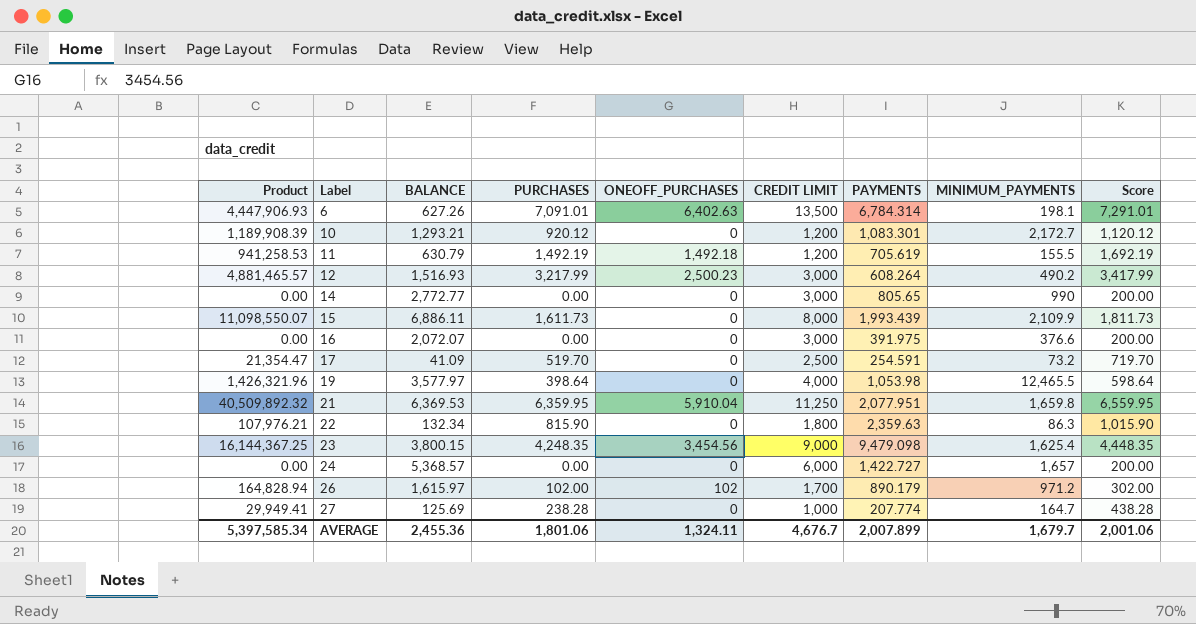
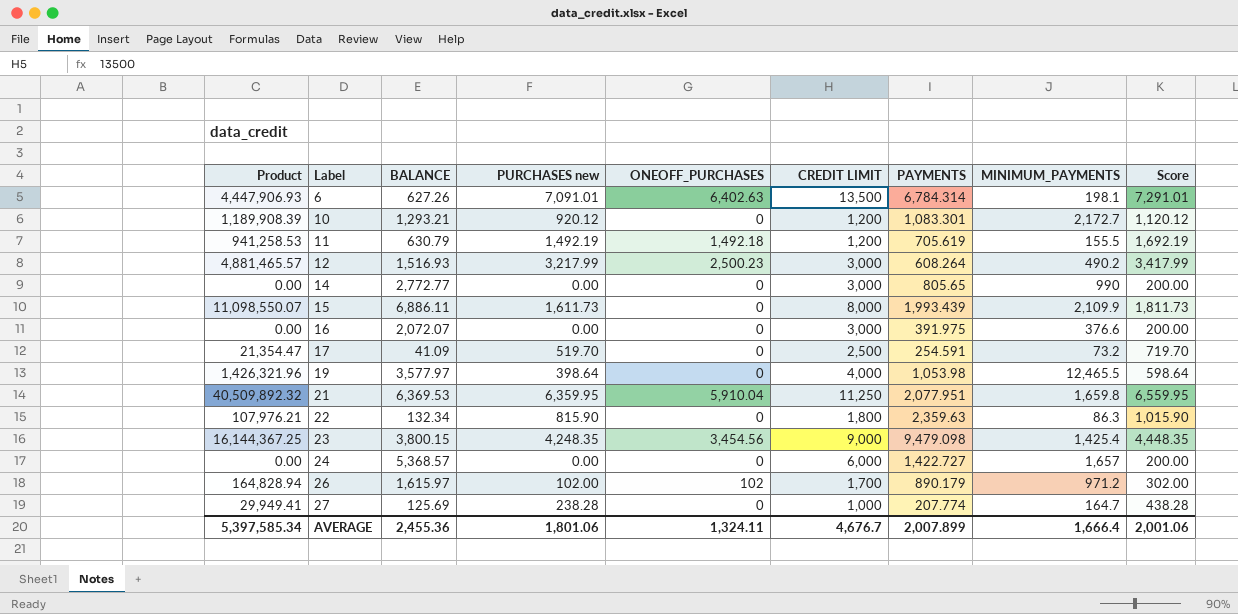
column name: PURCHASES -> PURCHASES new
23 | MINIMUM_PAYMENTS: 1,625.4 -> 1,425.4
AVERAGE | MINIMUM_PAYMENTS: 1,679.7 -> 1,666.4

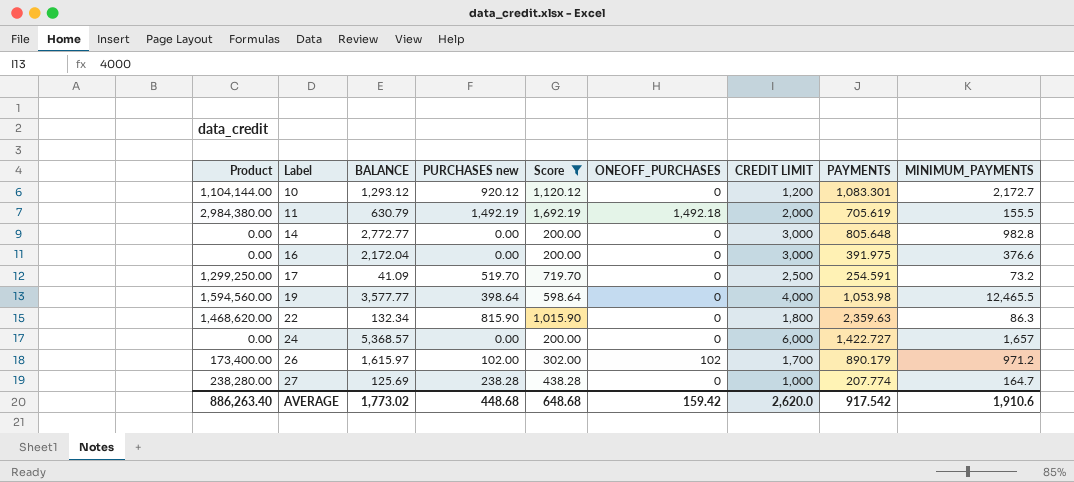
filter: none -> Score <= 1,692.19
column Product | formula: [BALANCE] * [PURCHASES new] -> [PURCHASES new] * [CREDIT LIMIT]
column Score | position: 9 -> 5
10 | BALANCE: 1,293.21 -> 1,293.12
11 | CREDIT LIMIT: 1,200 -> 2,000
14 | PAYMENTS: 805.65 -> 805.648
14 | MINIMUM_PAYMENTS: 990 -> 982.8
16 | BALANCE: 2,072.07 -> 2,172.04
19 | BALANCE: 3,577.97 -> 3,577.77
AVERAGE | Product: 5,397,585.34 -> 886,263.40
AVERAGE | BALANCE: 2,455.36 -> 1,773.02
AVERAGE | PURCHASES new: 1,801.06 -> 448.68
AVERAGE | Score: 2,001.06 -> 648.68
AVERAGE | ONEOFF_PURCHASES: 1,324.11 -> 159.42
AVERAGE | CREDIT LIMIT: 4,676.7 -> 2,620.0
AVERAGE | PAYMENTS: 2,007.899 -> 917.542
AVERAGE | MINIMUM_PAYMENTS: 1,666.4 -> 1,910.6

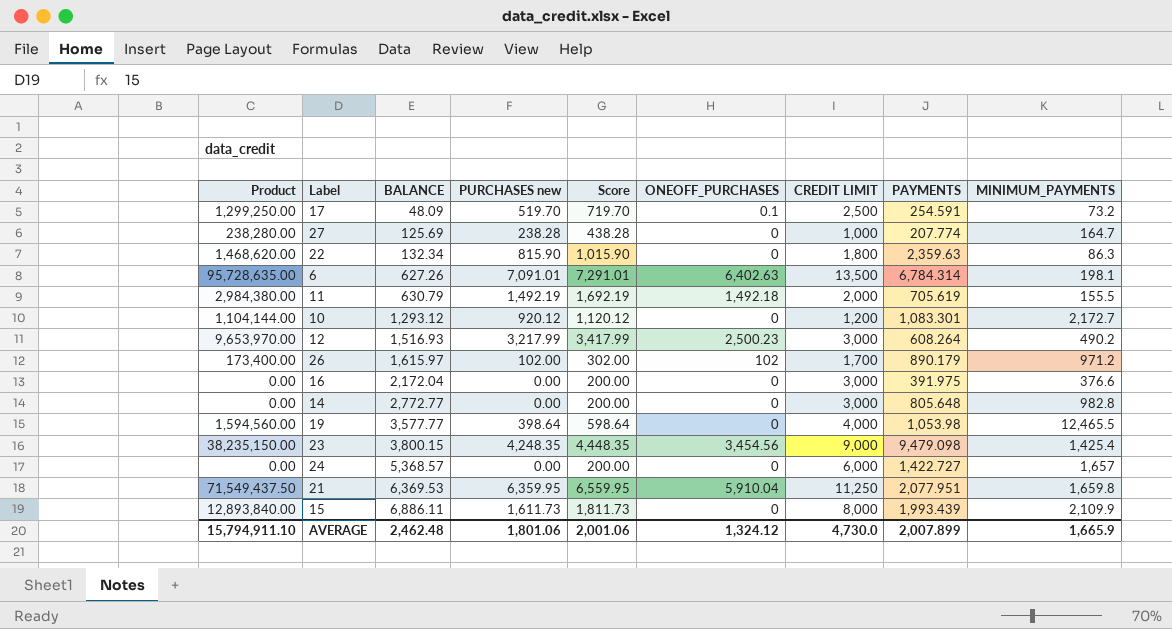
filter: Score <= 1,692.19 -> none
row order: Label ascending -> BALANCE ascending
17 | BALANCE: 41.09 -> 48.09
17 | ONEOFF_PURCHASES: 0 -> 0.1
AVERAGE | Product: 886,263.40 -> 15,794,911.10
AVERAGE | BALANCE: 1,773.02 -> 2,462.48
AVERAGE | PURCHASES new: 448.68 -> 1,801.06
AVERAGE | Score: 648.68 -> 2,001.06
AVERAGE | ONEOFF_PURCHASES: 159.42 -> 1,324.12
AVERAGE | CREDIT LIMIT: 2,620.0 -> 4,730.0
AVERAGE | PAYMENTS: 917.542 -> 2,007.899
AVERAGE | MINIMUM_PAYMENTS: 1,910.6 -> 1,665.9

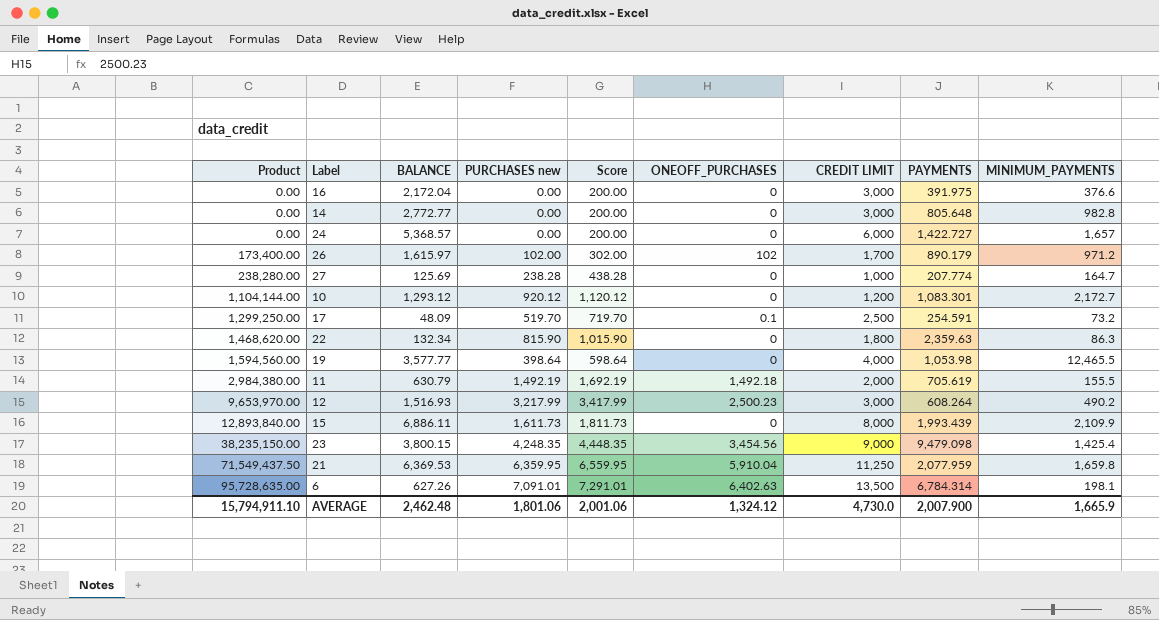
row order: BALANCE ascending -> Product ascending
21 | PAYMENTS: 2,077.951 -> 2,077.959
AVERAGE | PAYMENTS: 2,007.899 -> 2,007.900

